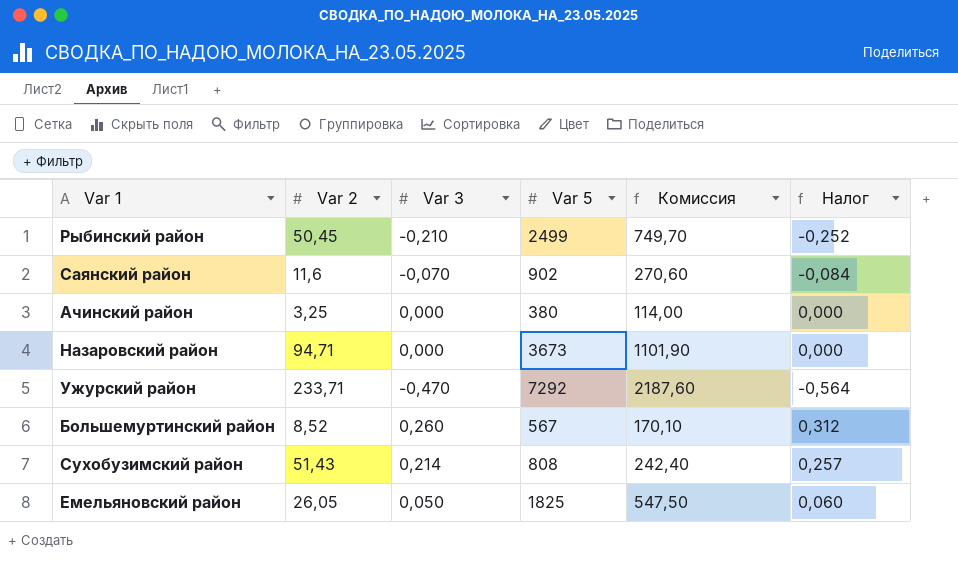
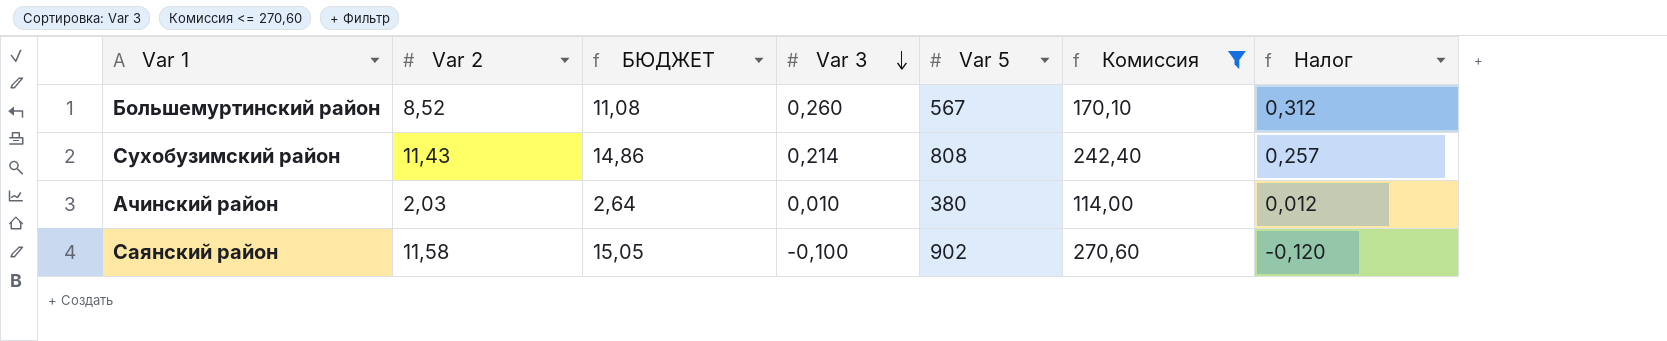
filter: none -> Комиссия <= 270,60
row order: none -> Var 3 descending
column БЮДЖЕТ | formula: none -> [Var 2] * 1,3
Сухобузимский район | Var 2: 51,43 -> 11,43
Ачинский район | Var 2: 3,25 -> 2,03
Ачинский район | Var 3: 0,000 -> 0,010
Ачинский район | Налог: 0,000 -> 0,012
Саянский район | Var 2: 11,6 -> 11,58
Саянский район | Var 3: -0,070 -> -0,100
Саянский район | Налог: -0,084 -> -0,120

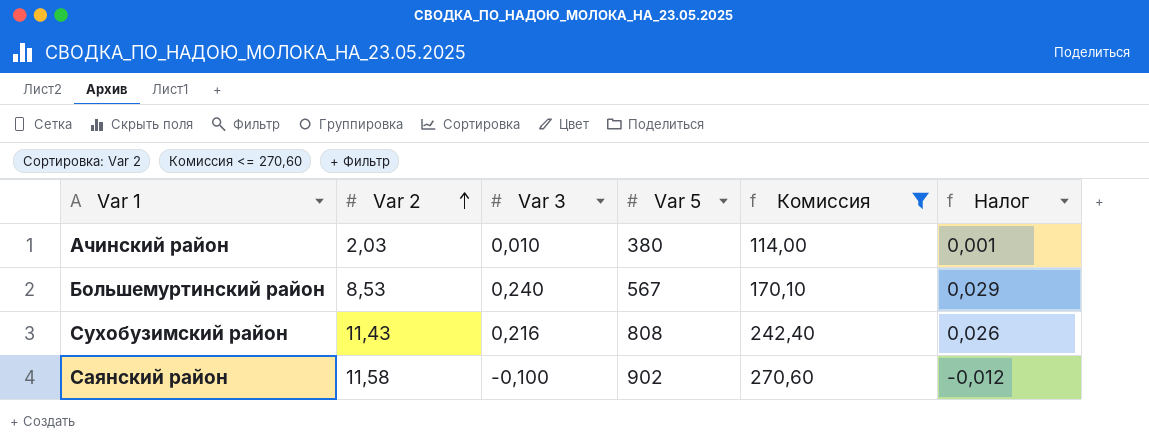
row order: Var 3 descending -> Var 2 ascending
column БЮДЖЕТ | formula: [Var 2] * 1,3 -> none
column Налог | formula: [Var 3] * 1,2 -> [Var 3] * 0,12
Большемуртинский район | Var 2: 8,52 -> 8,53
Большемуртинский район | Var 3: 0,260 -> 0,240
Сухобузимский район | Var 3: 0,214 -> 0,216

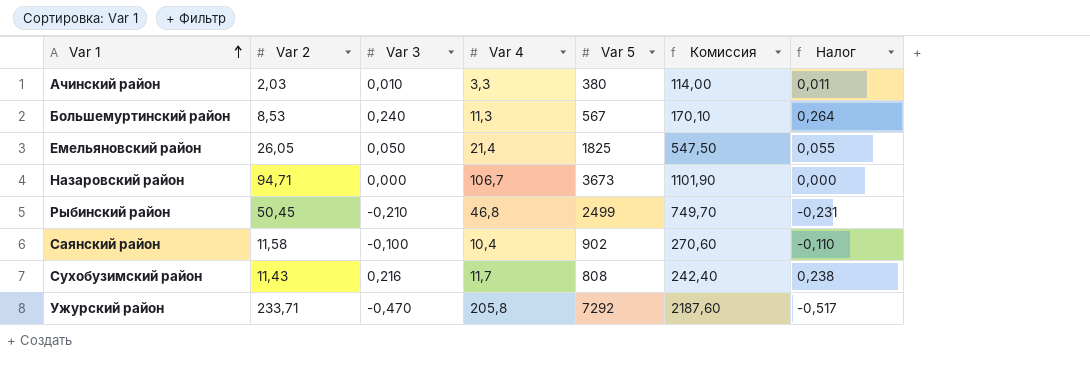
filter: Комиссия <= 270,60 -> none
row order: Var 2 ascending -> Var 1 ascending
column Var 4 | position: none -> 4
column Налог | formula: [Var 3] * 0,12 -> [Var 3] * 1,1

